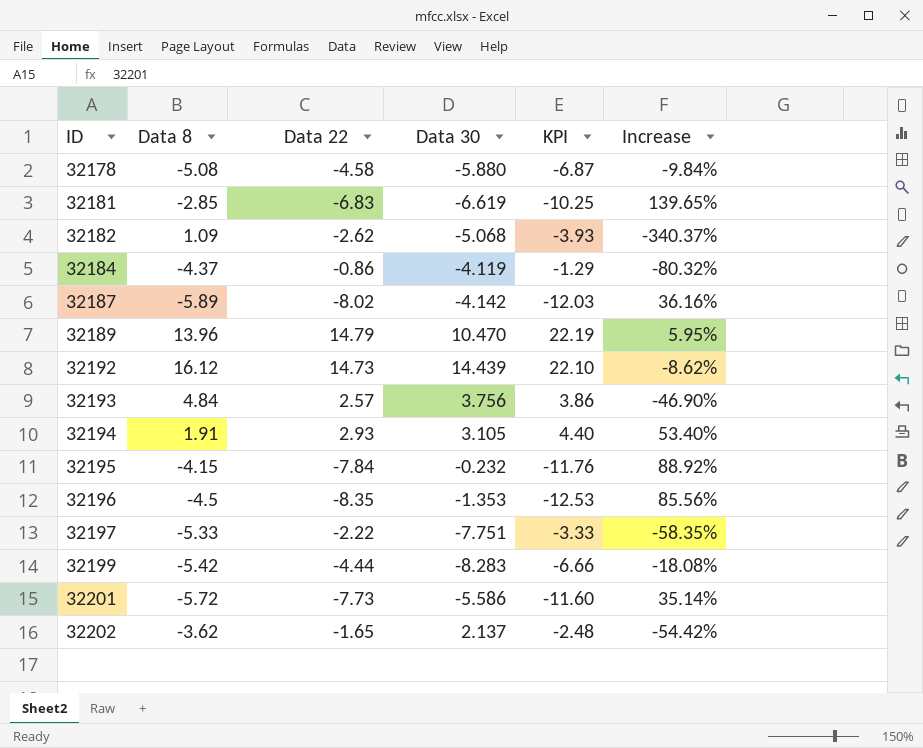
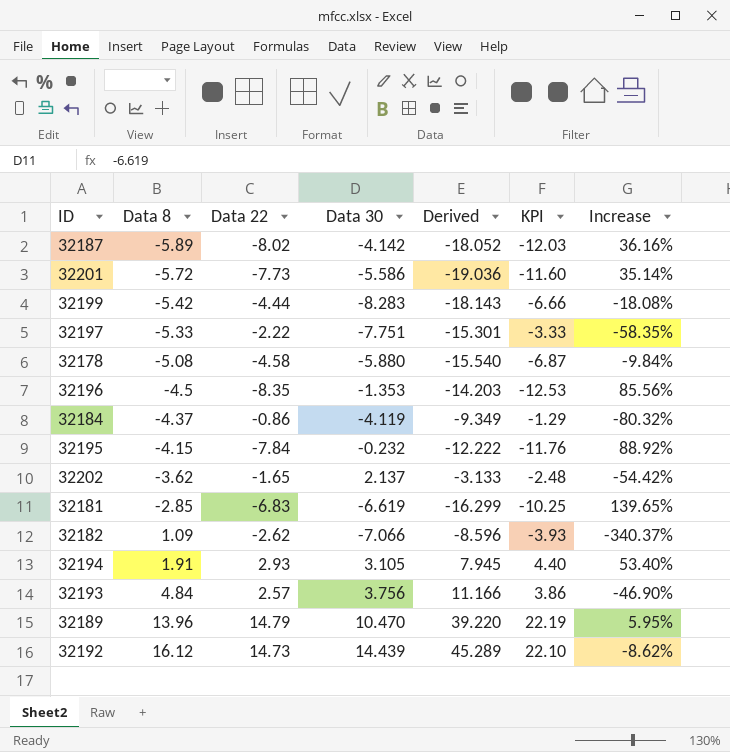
row order: ID ascending -> Data 8 ascending
column Derived | formula: none -> [Data 8] + [Data 22] + [Data 30]
32182 | Data 30: -5.068 -> -7.066

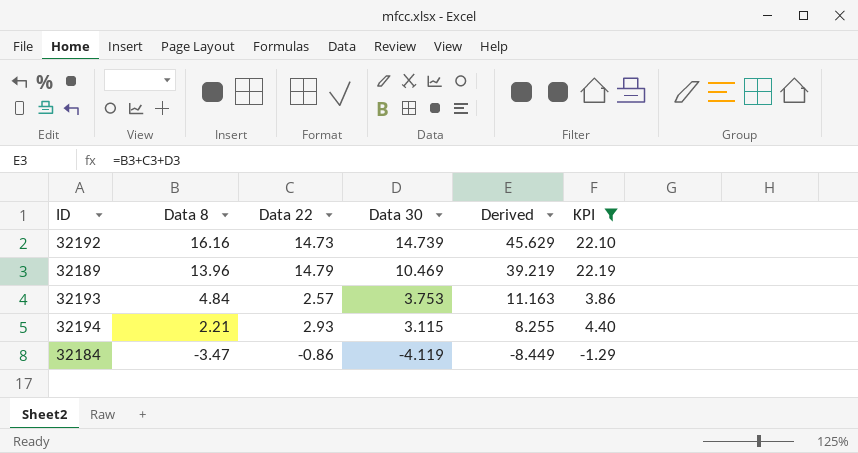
filter: none -> KPI >= -1.29
row order: Data 8 ascending -> Data 8 descending
column Increase | formula: ([Data 22] - [Data 8]) / [Data 8] -> none
32192 | Data 8: 16.12 -> 16.16
32192 | Data 30: 14.439 -> 14.739
32192 | Derived: 45.289 -> 45.629
32189 | Data 30: 10.470 -> 10.469
32189 | Derived: 39.220 -> 39.219
32193 | Data 30: 3.756 -> 3.753
32193 | Derived: 11.166 -> 11.163
32194 | Data 8: 1.91 -> 2.21
32194 | Data 30: 3.105 -> 3.115
32194 | Derived: 7.945 -> 8.255
32184 | Data 8: -4.37 -> -3.47
32184 | Derived: -9.349 -> -8.449

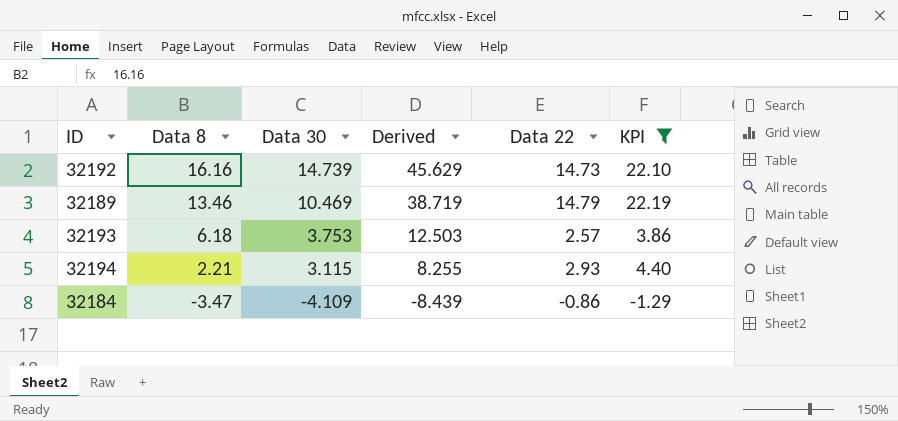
column Data 22 | position: 3 -> 5
32189 | Data 8: 13.96 -> 13.46
32189 | Derived: 39.219 -> 38.719
32193 | Data 8: 4.84 -> 6.18
32193 | Derived: 11.163 -> 12.503
32184 | Data 30: -4.119 -> -4.109
32184 | Derived: -8.449 -> -8.439

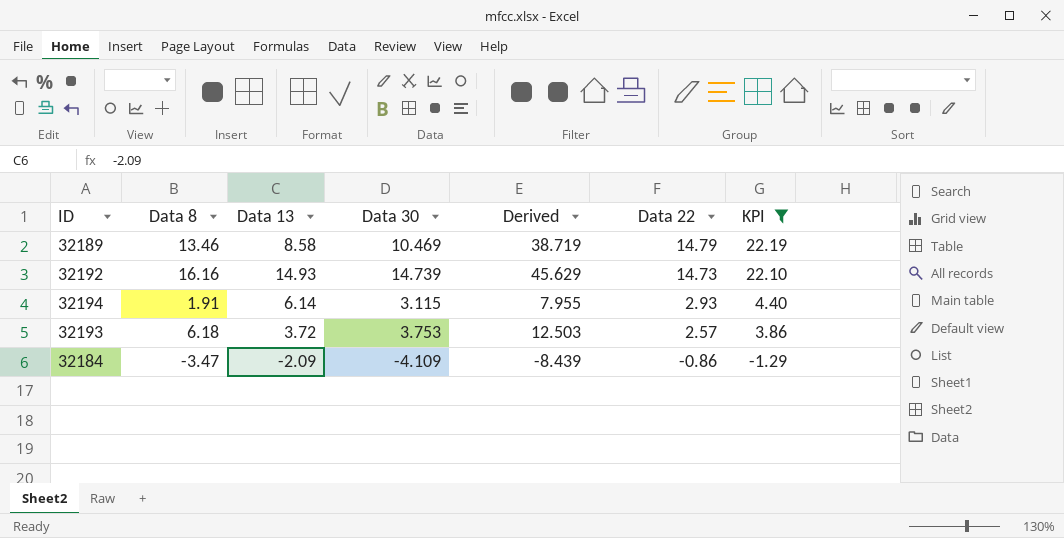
row order: Data 8 descending -> Data 22 descending
column Data 13 | position: none -> 3
32194 | Data 8: 2.21 -> 1.91
32194 | Derived: 8.255 -> 7.955

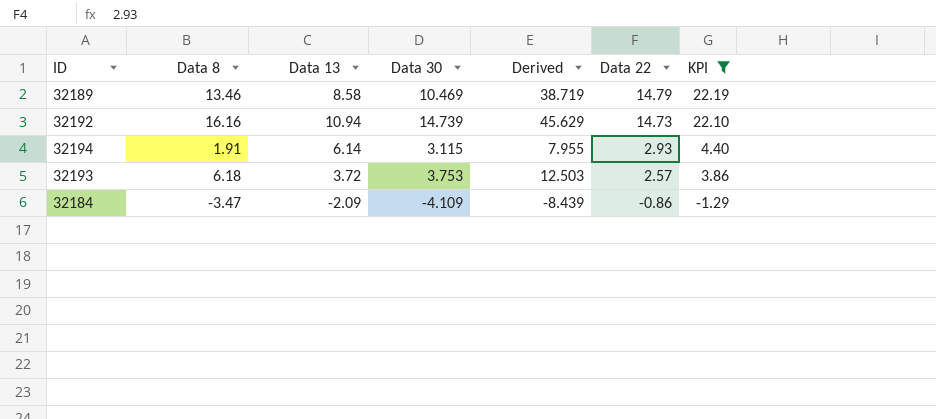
32192 | Data 13: 14.93 -> 10.94

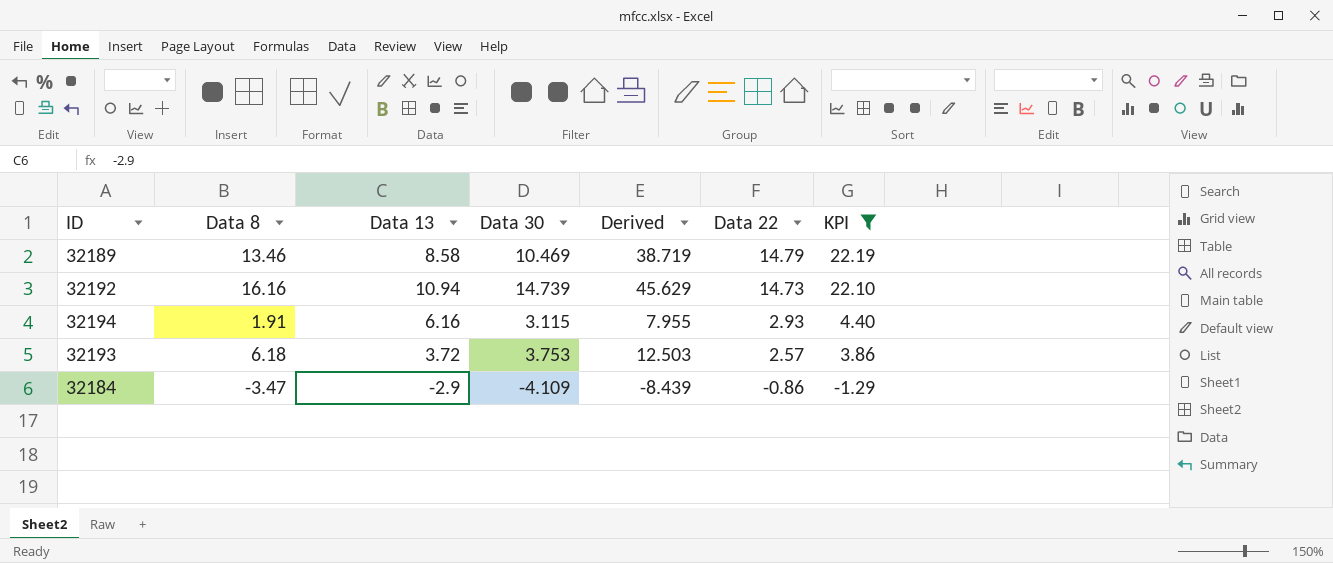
32194 | Data 13: 6.14 -> 6.16
32184 | Data 13: -2.09 -> -2.9

